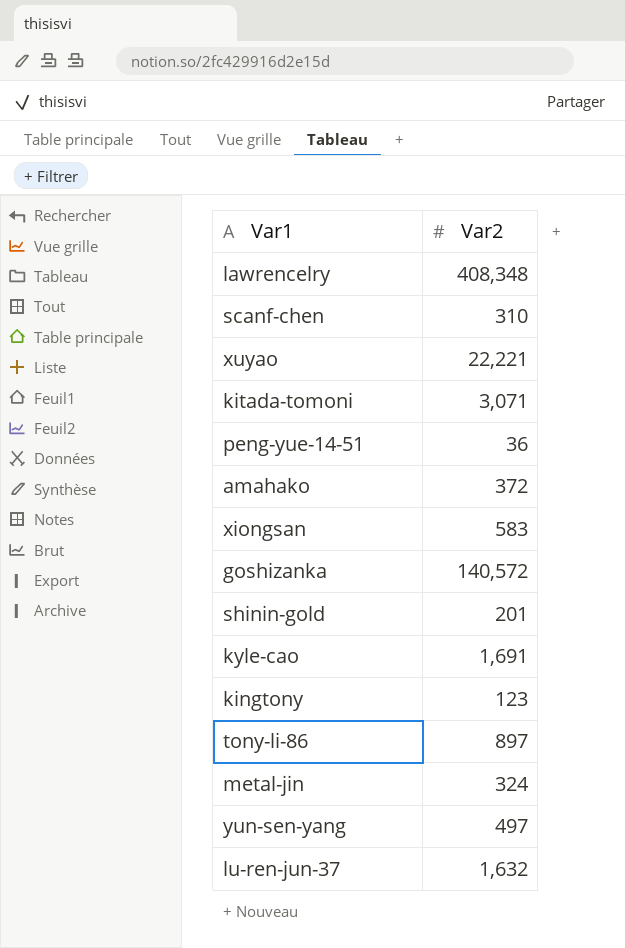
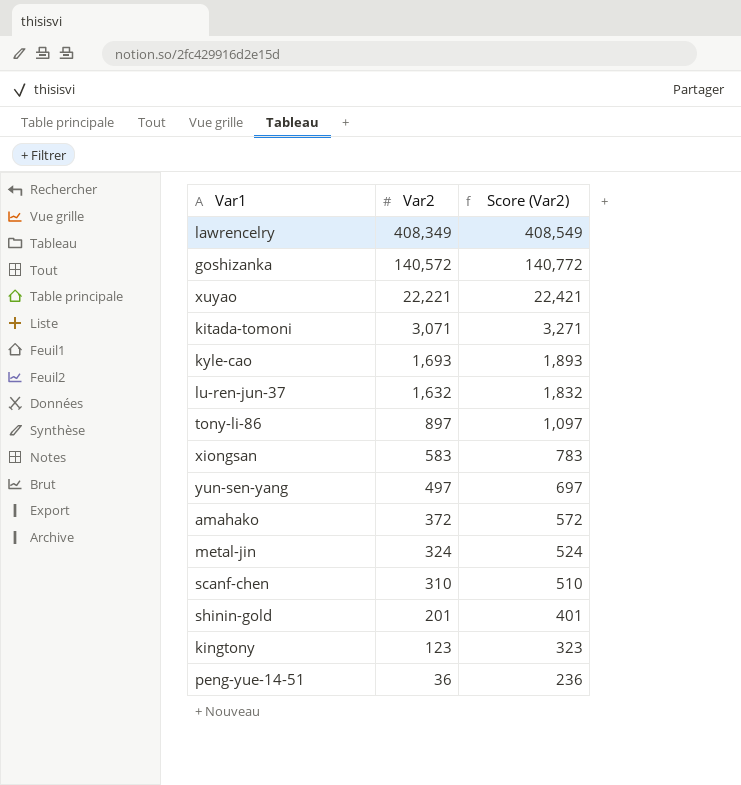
row order: none -> Var2 descending
column Score (Var2) | formula: none -> [Var2] + 200
lawrencelry | Var2: 408,348 -> 408,349
kyle-cao | Var2: 1,691 -> 1,693

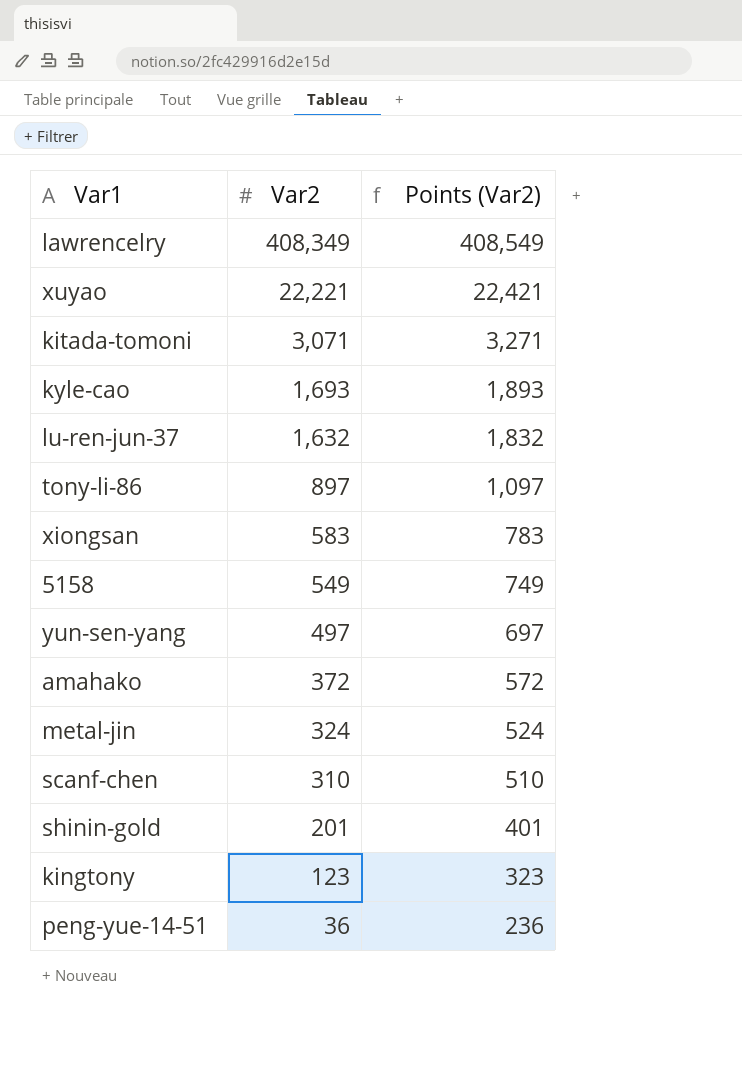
column name: Score (Var2) -> Points (Var2)
row goshizanka: 140,572 | 140,772 -> none
row 5158: none -> 549 | 749

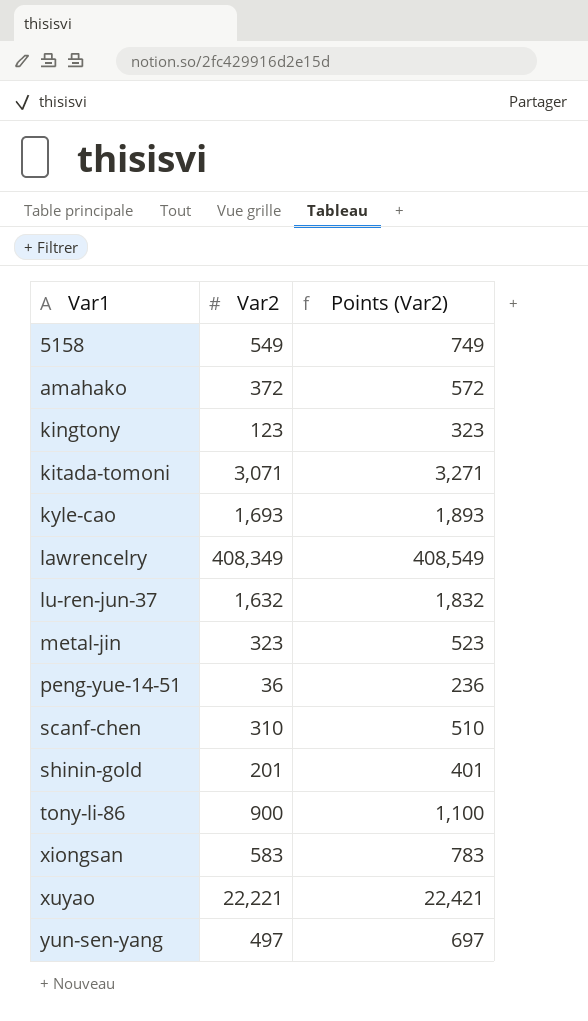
row order: Var2 descending -> Var1 ascending
metal-jin | Var2: 324 -> 323
metal-jin | Points (Var2): 524 -> 523
tony-li-86 | Var2: 897 -> 900
tony-li-86 | Points (Var2): 1,097 -> 1,100

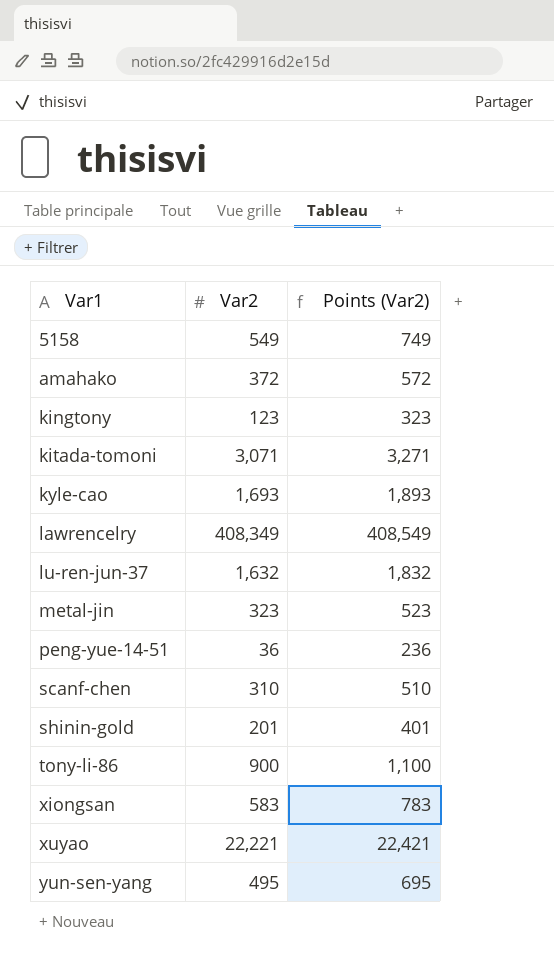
yun-sen-yang | Var2: 497 -> 495
yun-sen-yang | Points (Var2): 697 -> 695

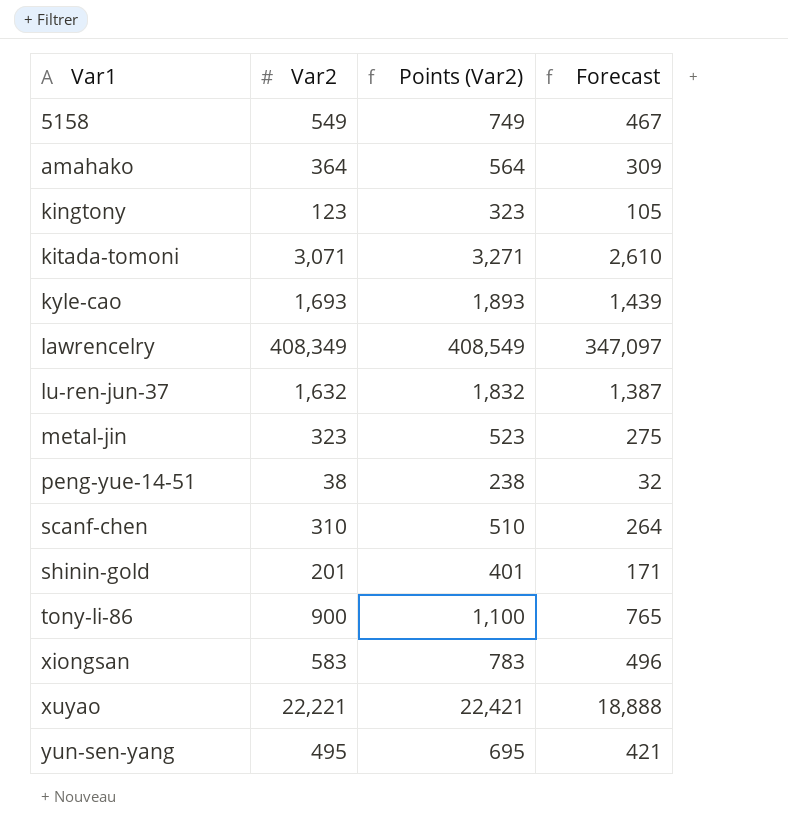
column Forecast | formula: none -> [Var2] * 0.85
amahako | Var2: 372 -> 364
amahako | Points (Var2): 572 -> 564
peng-yue-14-51 | Var2: 36 -> 38
peng-yue-14-51 | Points (Var2): 236 -> 238

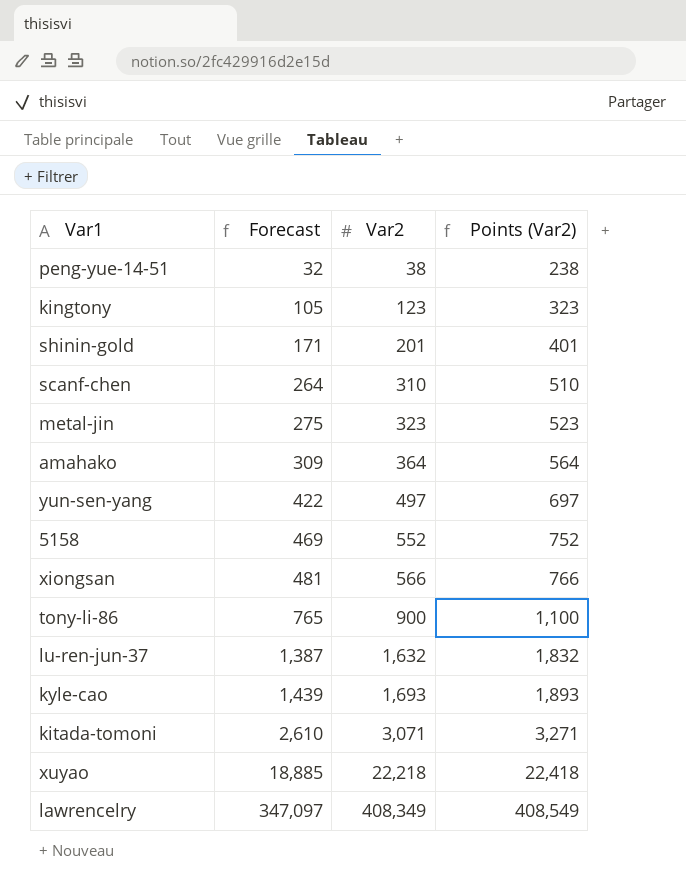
row order: Var1 ascending -> Forecast ascending
column Forecast | position: 4 -> 2
yun-sen-yang | Forecast: 421 -> 422
yun-sen-yang | Var2: 495 -> 497
yun-sen-yang | Points (Var2): 695 -> 697
5158 | Forecast: 467 -> 469
5158 | Var2: 549 -> 552
5158 | Points (Var2): 749 -> 752
xiongsan | Forecast: 496 -> 481
xiongsan | Var2: 583 -> 566
xiongsan | Points (Var2): 783 -> 766
xuyao | Forecast: 18,888 -> 18,885
xuyao | Var2: 22,221 -> 22,218
xuyao | Points (Var2): 22,421 -> 22,418

